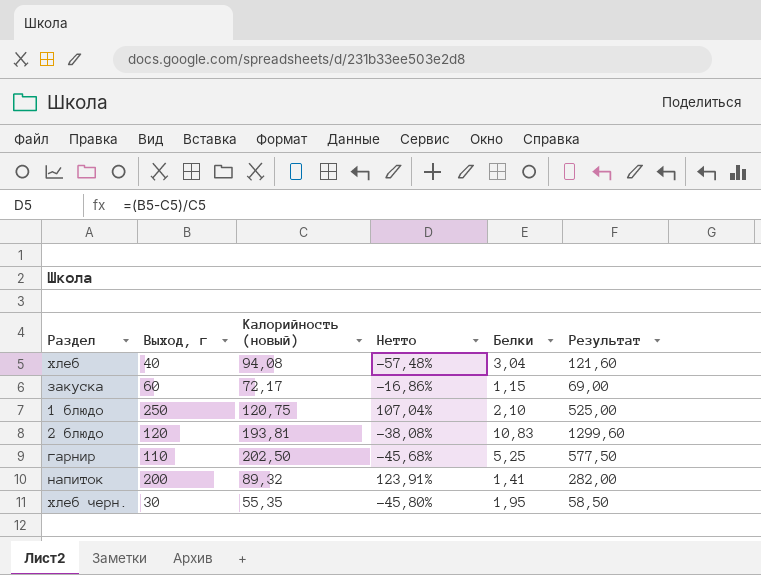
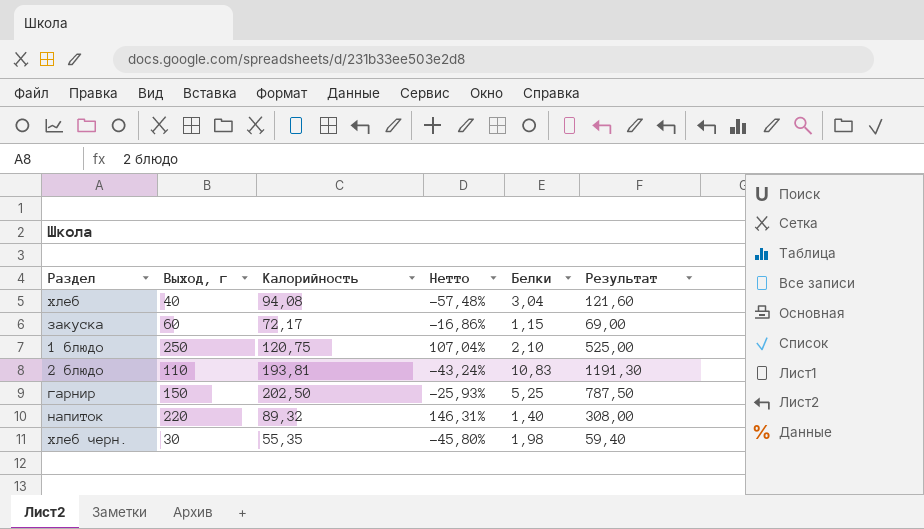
column name: Калорийность (новый) -> Калорийность
2 блюдо | Выход, г: 120 -> 110
2 блюдо | Нетто: -38,08% -> -43,24%
2 блюдо | Результат: 1299,60 -> 1191,30
гарнир | Выход, г: 110 -> 150
гарнир | Нетто: -45,68% -> -25,93%
гарнир | Результат: 577,50 -> 787,50
напиток | Выход, г: 200 -> 220
напиток | Нетто: 123,91% -> 146,31%
напиток | Белки: 1,41 -> 1,40
напиток | Результат: 282,00 -> 308,00
хлеб черн. | Белки: 1,95 -> 1,98
хлеб черн. | Результат: 58,50 -> 59,40

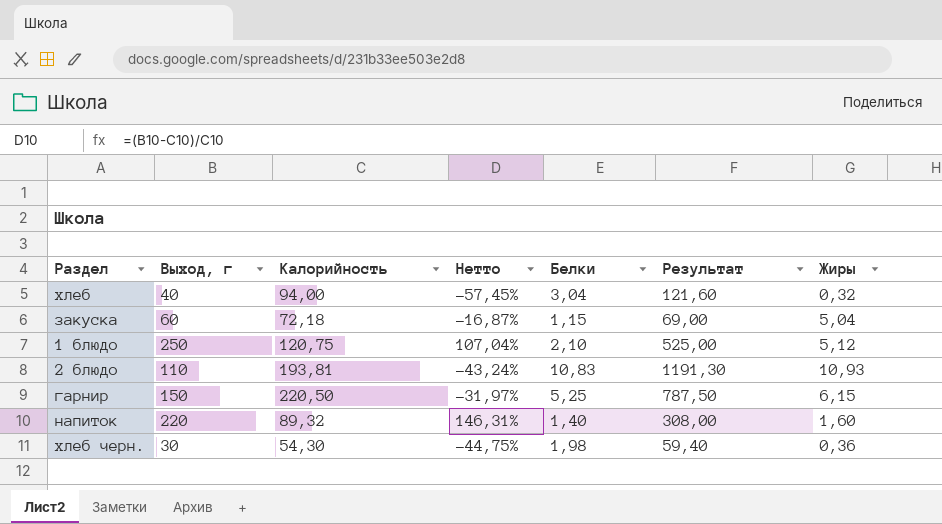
column Жиры | position: none -> 7
хлеб | Калорийность: 94,08 -> 94,00
хлеб | Нетто: -57,48% -> -57,45%
закуска | Калорийность: 72,17 -> 72,18
закуска | Нетто: -16,86% -> -16,87%
гарнир | Калорийность: 202,50 -> 220,50
гарнир | Нетто: -25,93% -> -31,97%
хлеб черн. | Калорийность: 55,35 -> 54,30
хлеб черн. | Нетто: -45,80% -> -44,75%

